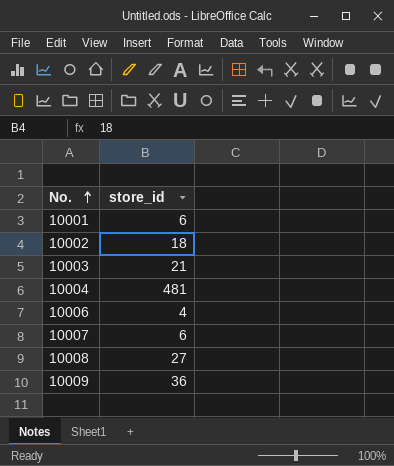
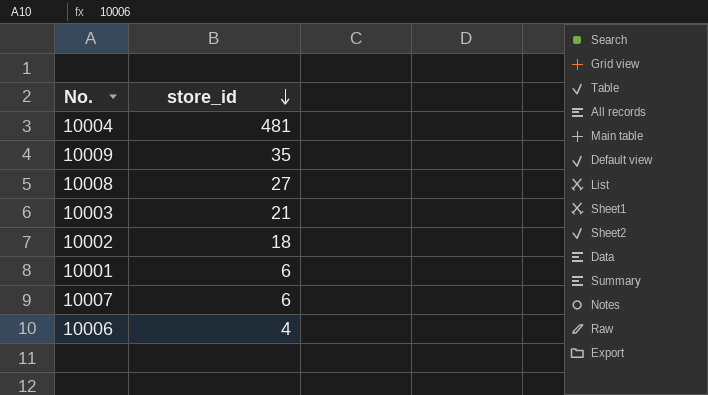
row order: No. ascending -> store_id descending
10009 | store_id: 36 -> 35

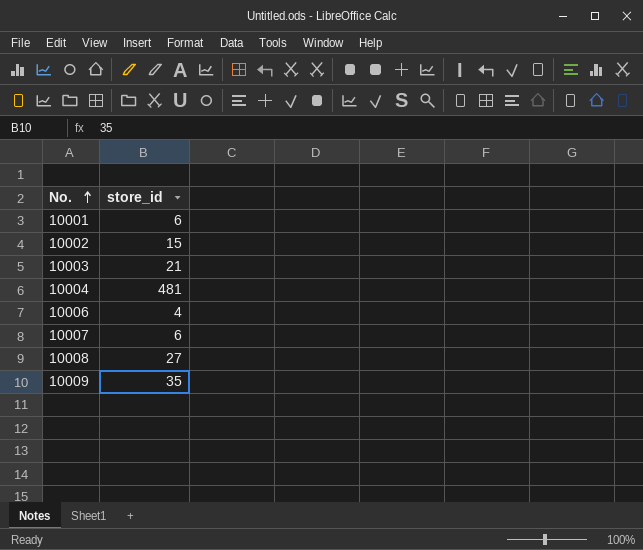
row order: store_id descending -> No. ascending
10002 | store_id: 18 -> 15

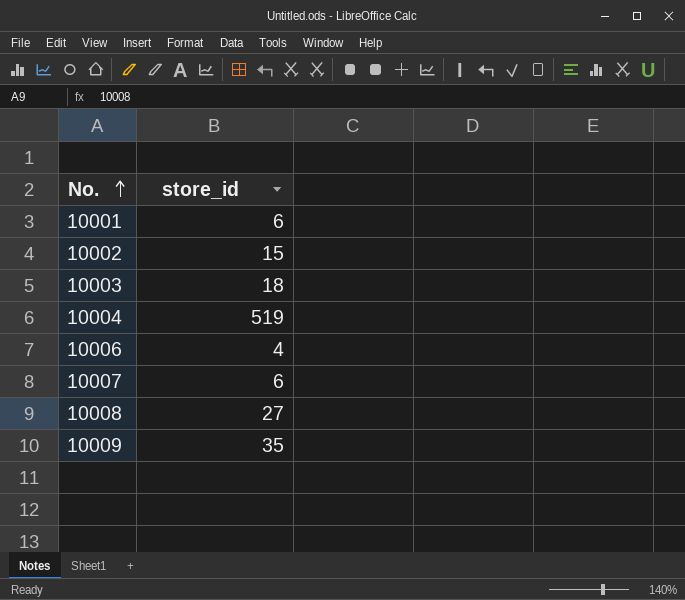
10003 | store_id: 21 -> 18
10004 | store_id: 481 -> 519

